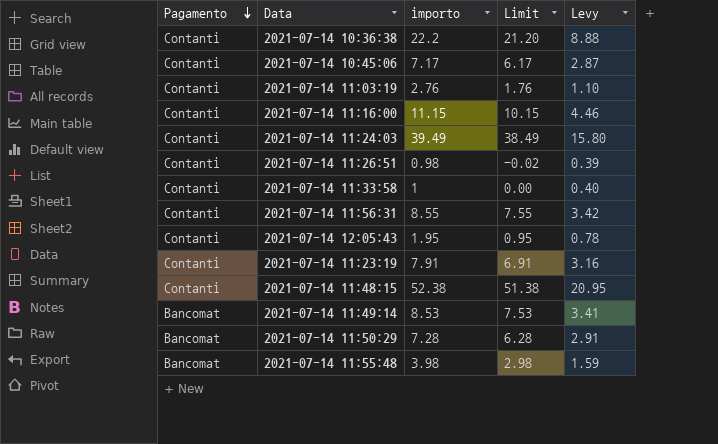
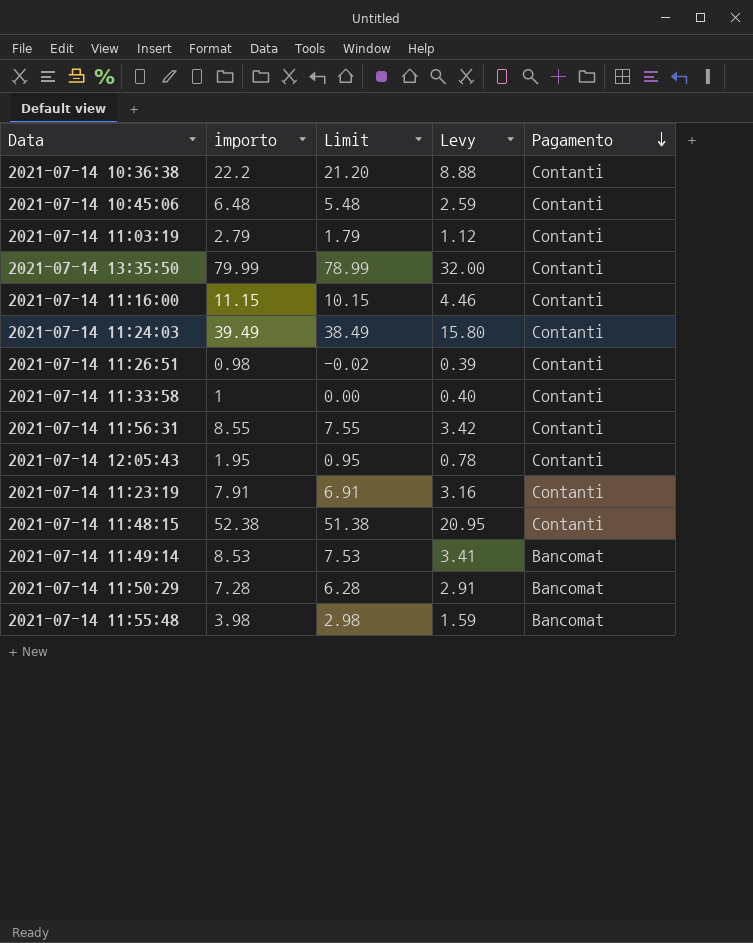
column Pagamento | position: 1 -> 5
2021-07-14 10:45:06 | importo: 7.17 -> 6.48
2021-07-14 10:45:06 | Limit: 6.17 -> 5.48
2021-07-14 10:45:06 | Levy: 2.87 -> 2.59
2021-07-14 11:03:19 | importo: 2.76 -> 2.79
2021-07-14 11:03:19 | Limit: 1.76 -> 1.79
2021-07-14 11:03:19 | Levy: 1.10 -> 1.12
row 2021-07-14 13:35:50: none -> 79.99 | 78.99 | 32.00 | Contanti

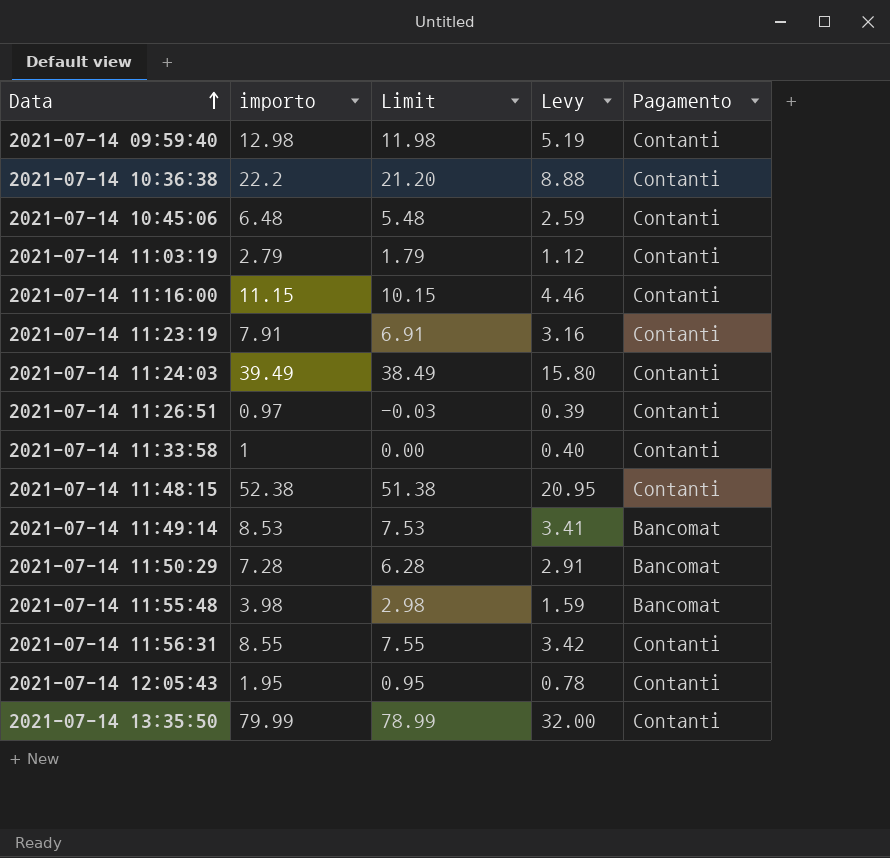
row order: Pagamento descending -> Data ascending
row 2021-07-14 09:59:40: none -> 12.98 | 11.98 | 5.19 | Contanti
2021-07-14 11:26:51 | importo: 0.98 -> 0.97
2021-07-14 11:26:51 | Limit: -0.02 -> -0.03

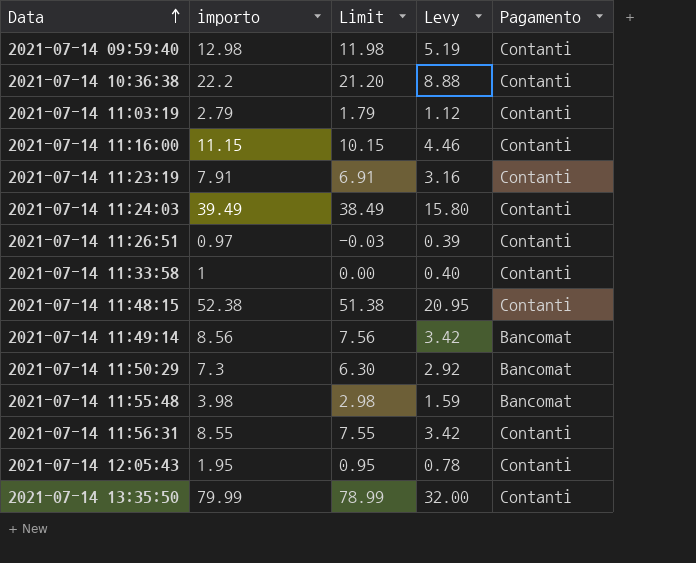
row 2021-07-14 10:45:06: 6.48 | 5.48 | 2.59 | Contanti -> none
2021-07-14 11:49:14 | importo: 8.53 -> 8.56
2021-07-14 11:49:14 | Limit: 7.53 -> 7.56
2021-07-14 11:49:14 | Levy: 3.41 -> 3.42
2021-07-14 11:50:29 | importo: 7.28 -> 7.3
2021-07-14 11:50:29 | Limit: 6.28 -> 6.30
2021-07-14 11:50:29 | Levy: 2.91 -> 2.92

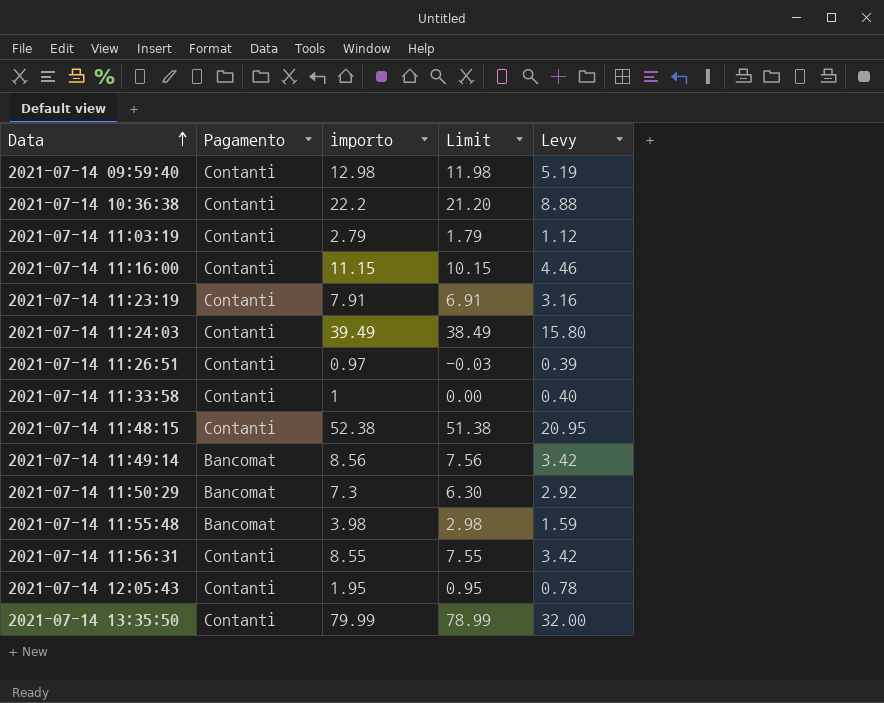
column Pagamento | position: 5 -> 2

